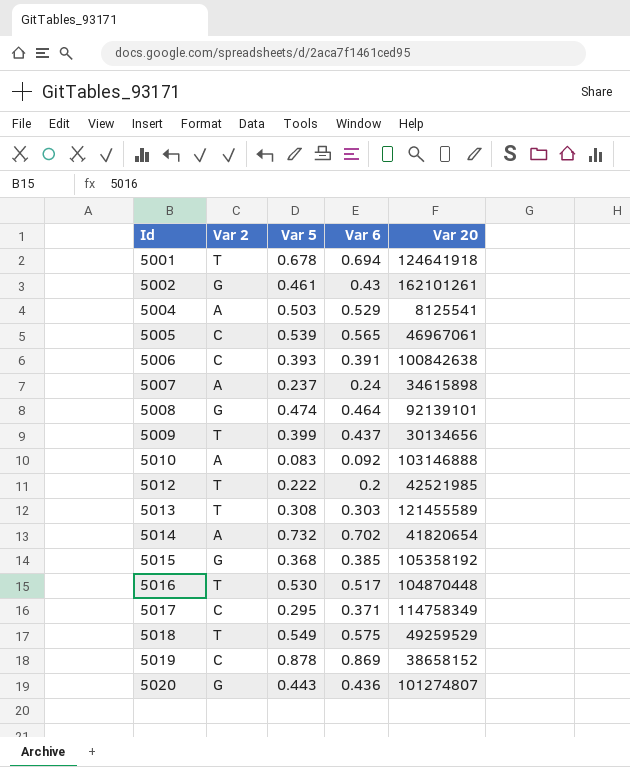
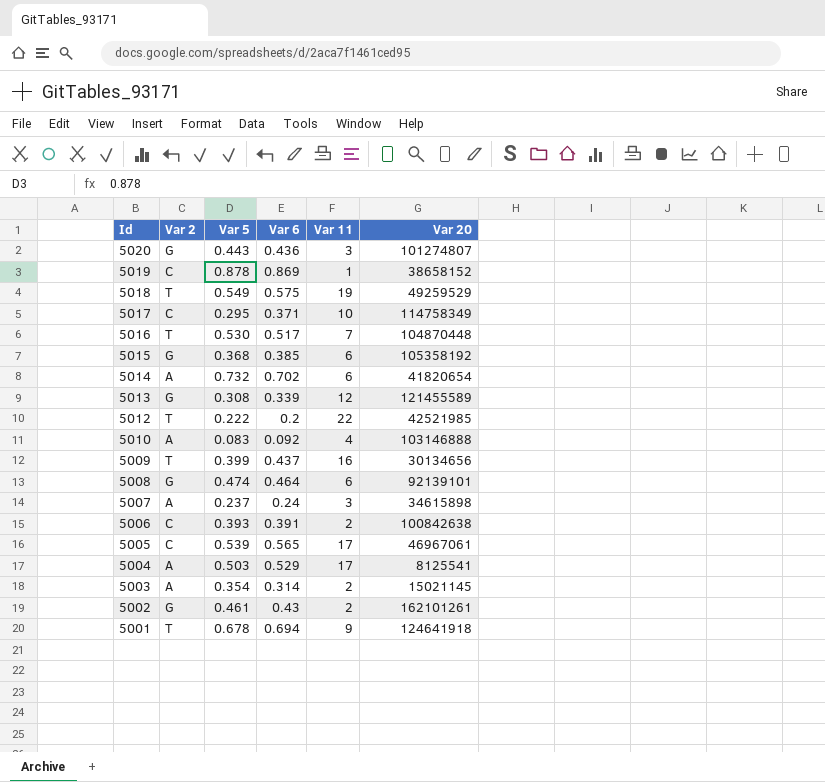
row order: Id ascending -> Id descending
column Var 11 | position: none -> 5
5013 | Var 2: T -> G
5013 | Var 6: 0.303 -> 0.339
row 5003: none -> A | 0.354 | 0.314 | 2 | 15021145

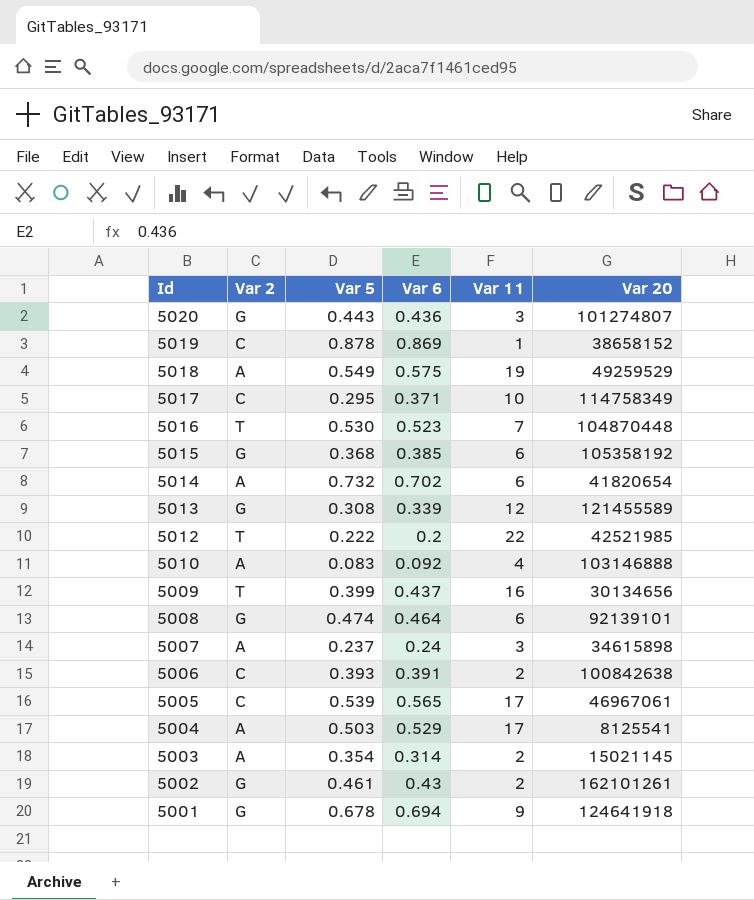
5018 | Var 2: T -> A
5016 | Var 6: 0.517 -> 0.523
5001 | Var 2: T -> G

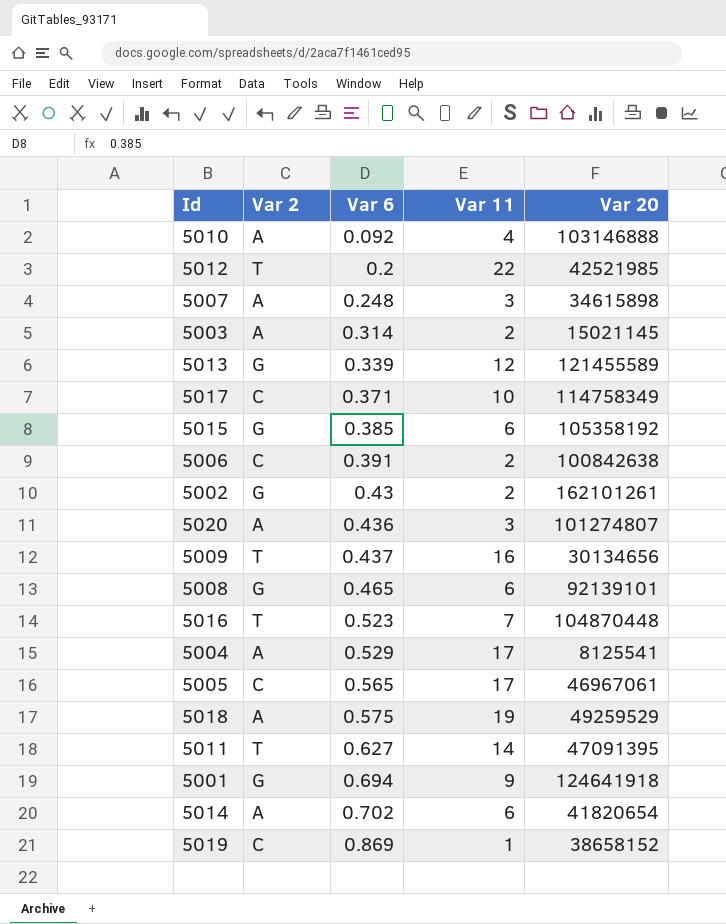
row order: Id descending -> Var 6 ascending
column Var 5 | position: 3 -> none
5007 | Var 6: 0.24 -> 0.248
5020 | Var 2: G -> A
5008 | Var 6: 0.464 -> 0.465
row 5011: none -> T | 0.627 | 14 | 47091395

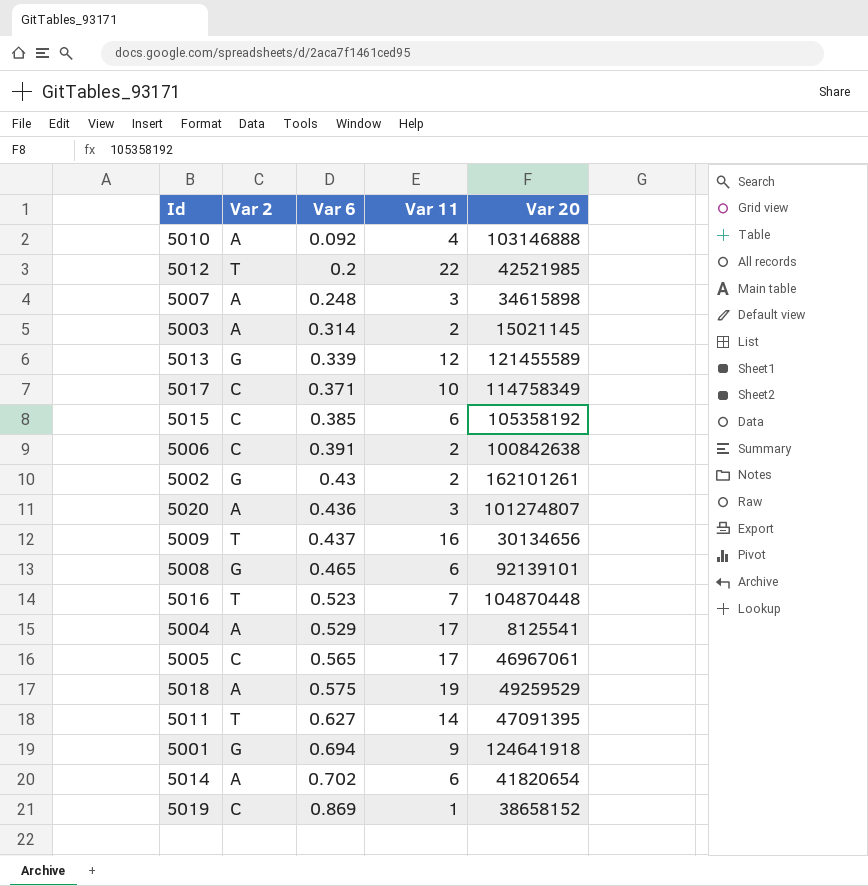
5015 | Var 2: G -> C

